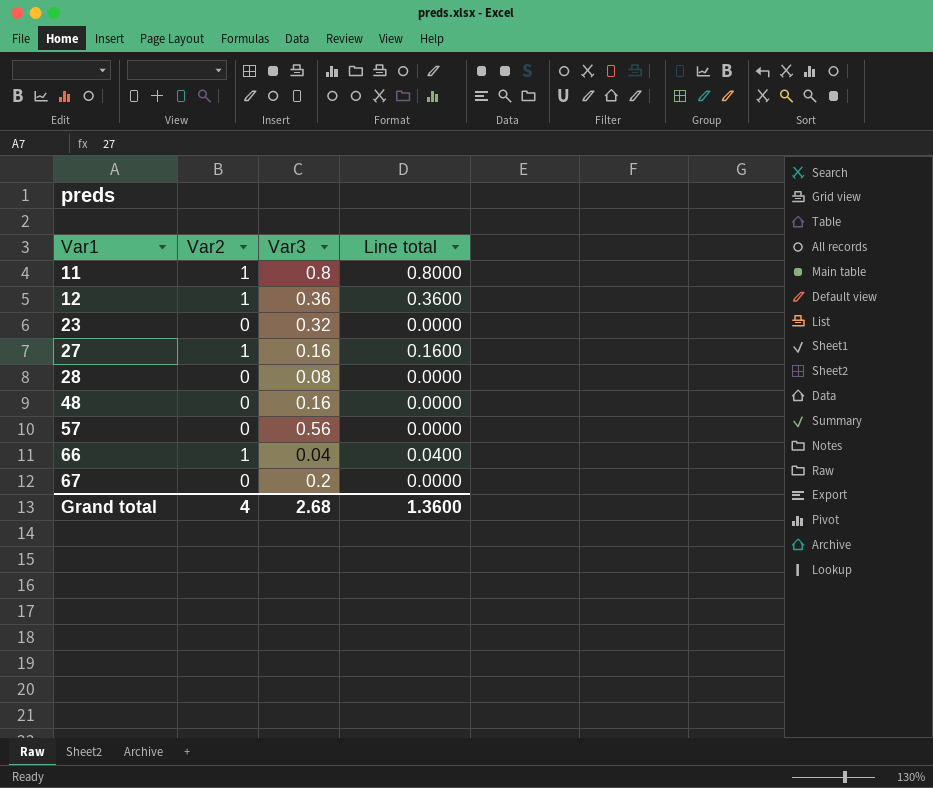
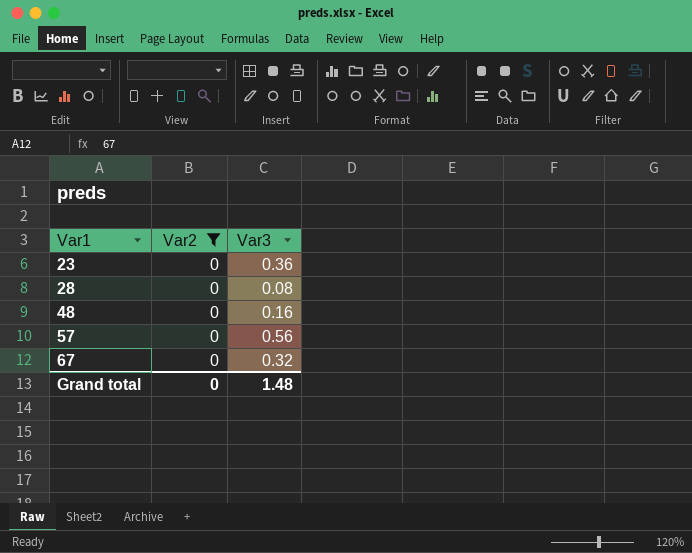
filter: none -> Var2 = 0
column Line total | formula: [Var2] * [Var3] -> none
23 | Var3: 0.32 -> 0.36
67 | Var3: 0.2 -> 0.32
Grand total | Var2: 4 -> 0
Grand total | Var3: 2.68 -> 1.48

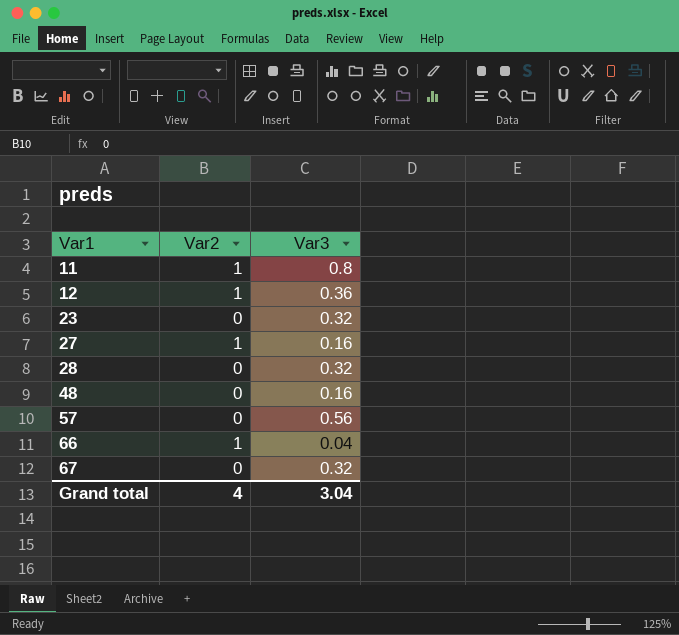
filter: Var2 = 0 -> none
23 | Var3: 0.36 -> 0.32
28 | Var3: 0.08 -> 0.32
Grand total | Var2: 0 -> 4
Grand total | Var3: 1.48 -> 3.04

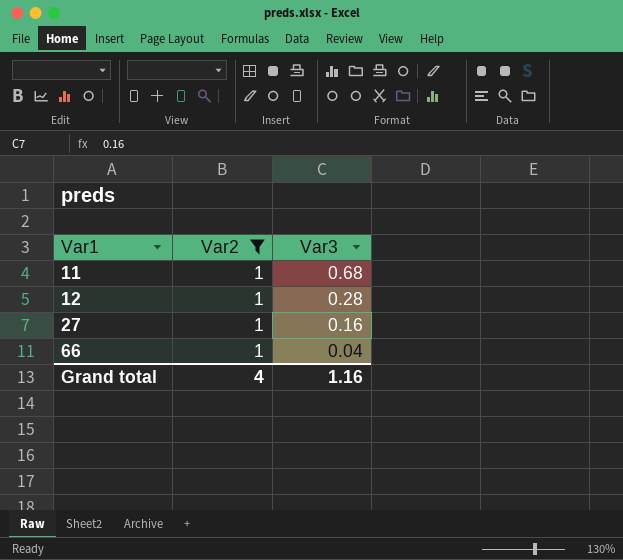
filter: none -> Var2 = 1
11 | Var3: 0.8 -> 0.68
12 | Var3: 0.36 -> 0.28
Grand total | Var3: 3.04 -> 1.16

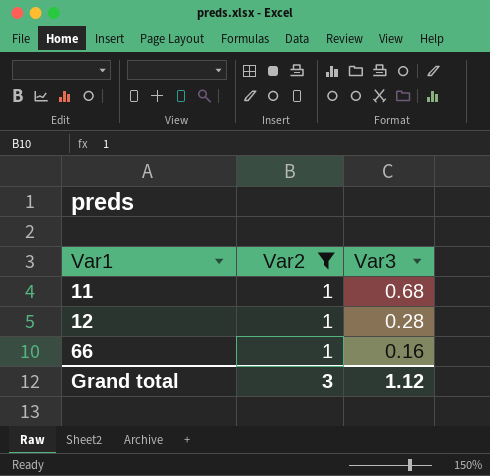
row 27: 1 | 0.16 -> none
66 | Var3: 0.04 -> 0.16
Grand total | Var2: 4 -> 3
Grand total | Var3: 1.16 -> 1.12

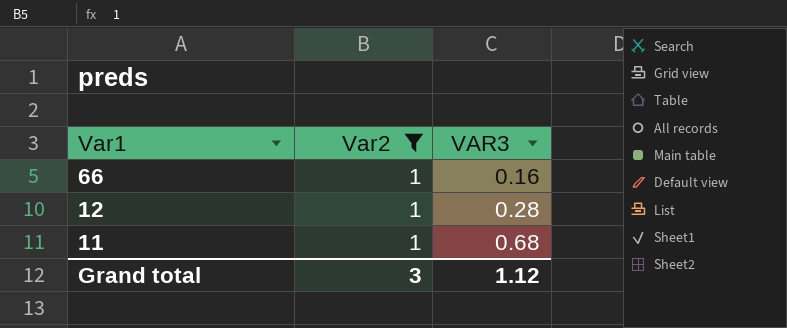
row order: Var1 ascending -> Var1 descending
column name: Var3 -> VAR3

